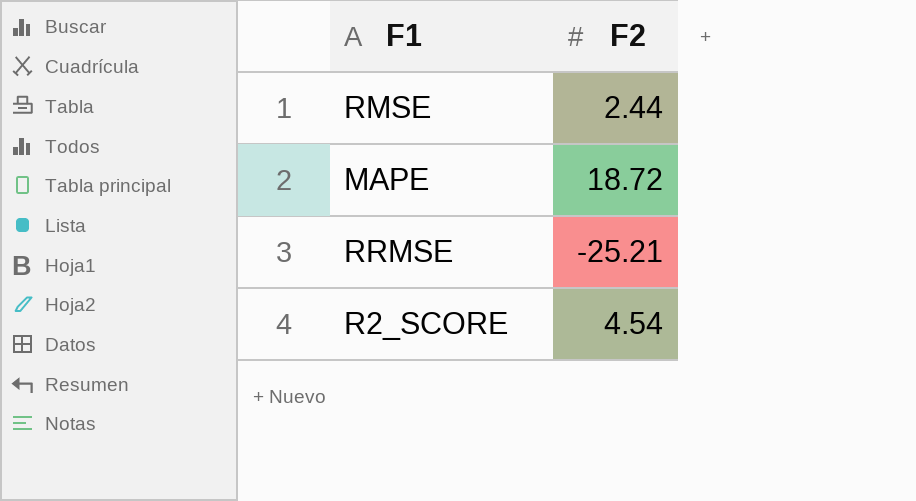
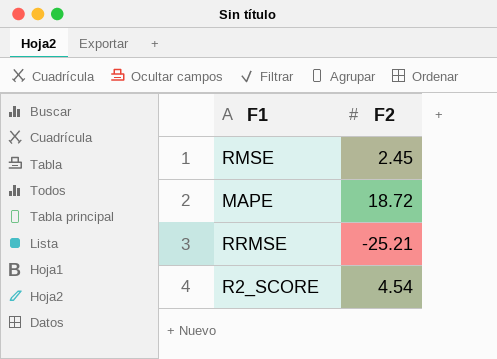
RMSE | F2: 2.44 -> 2.45

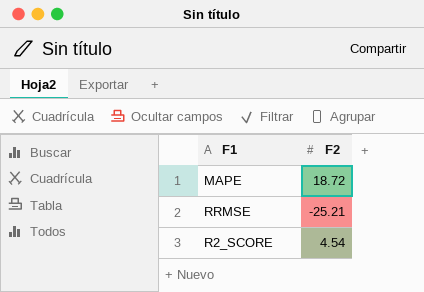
row RMSE: 2.45 -> none

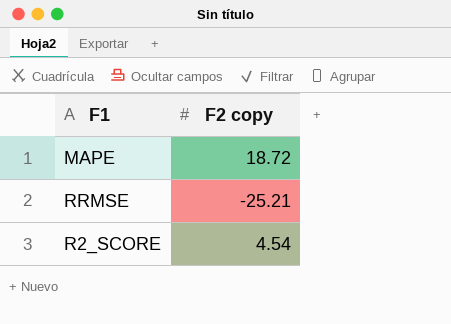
column name: F2 -> F2 copy

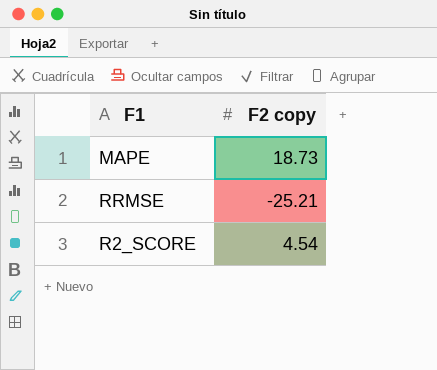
MAPE | F2 copy: 18.72 -> 18.73

